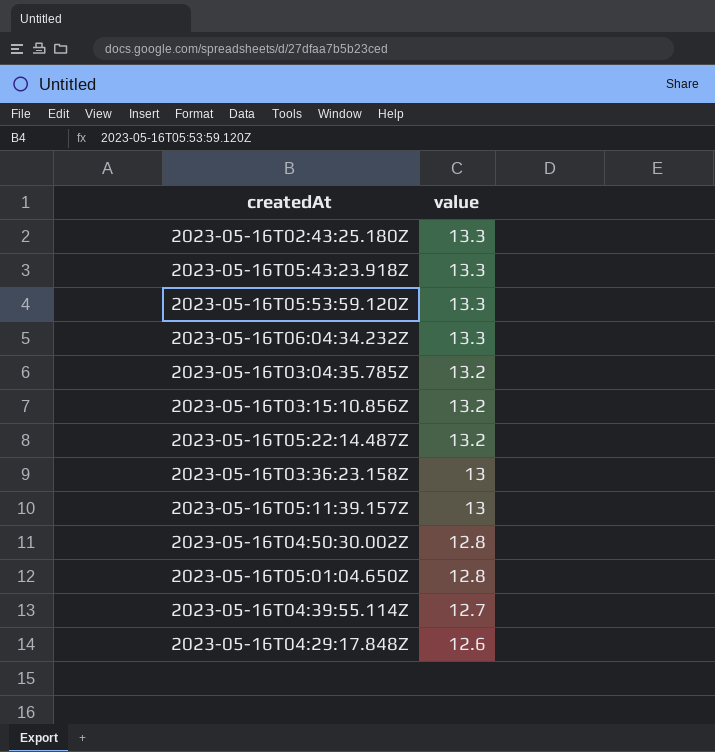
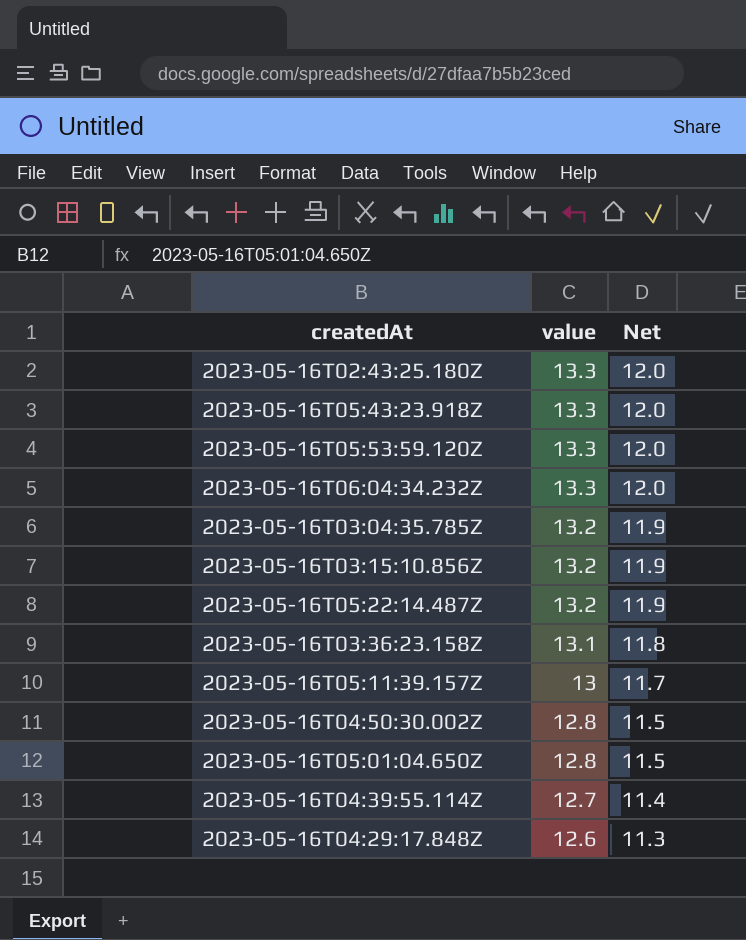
column Net | formula: none -> [value] * 0.9
2023-05-16T03:36:23.158Z | value: 13 -> 13.1

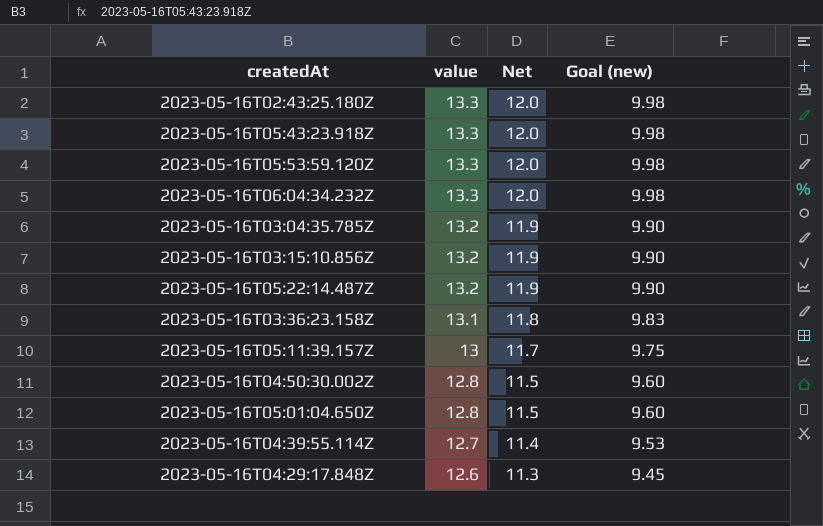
column Goal (new) | formula: none -> [value] * 0.75

